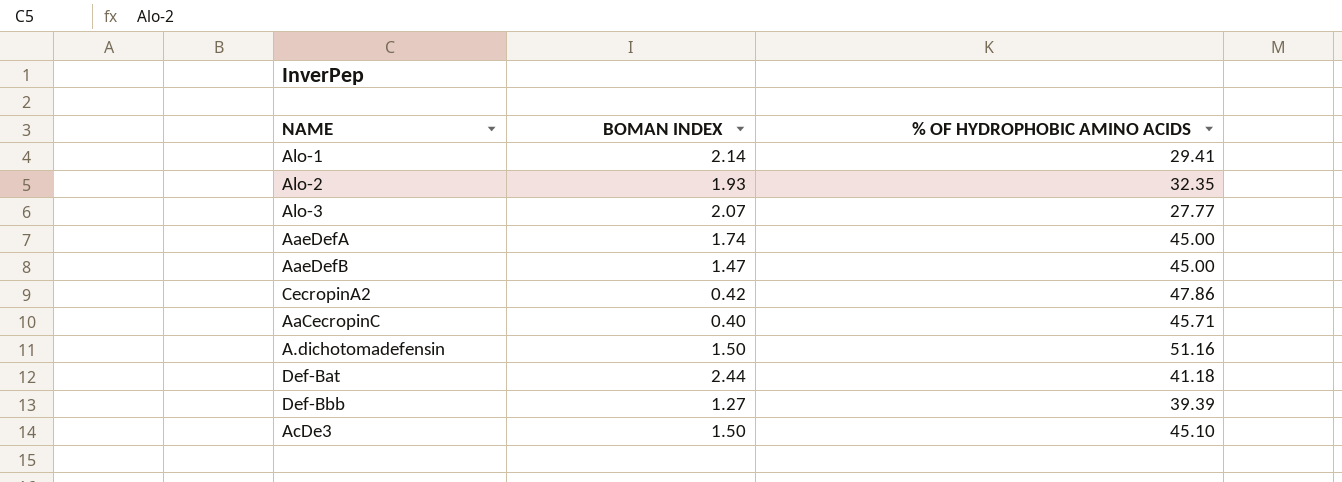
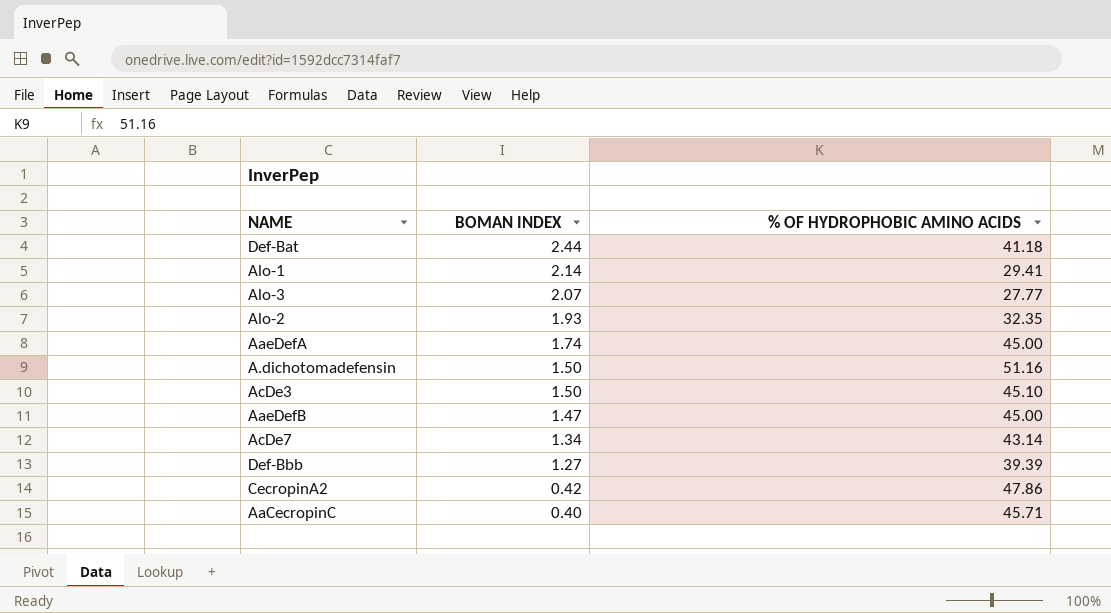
row order: none -> BOMAN INDEX descending
row AcDe7: none -> 1.34 | 43.14

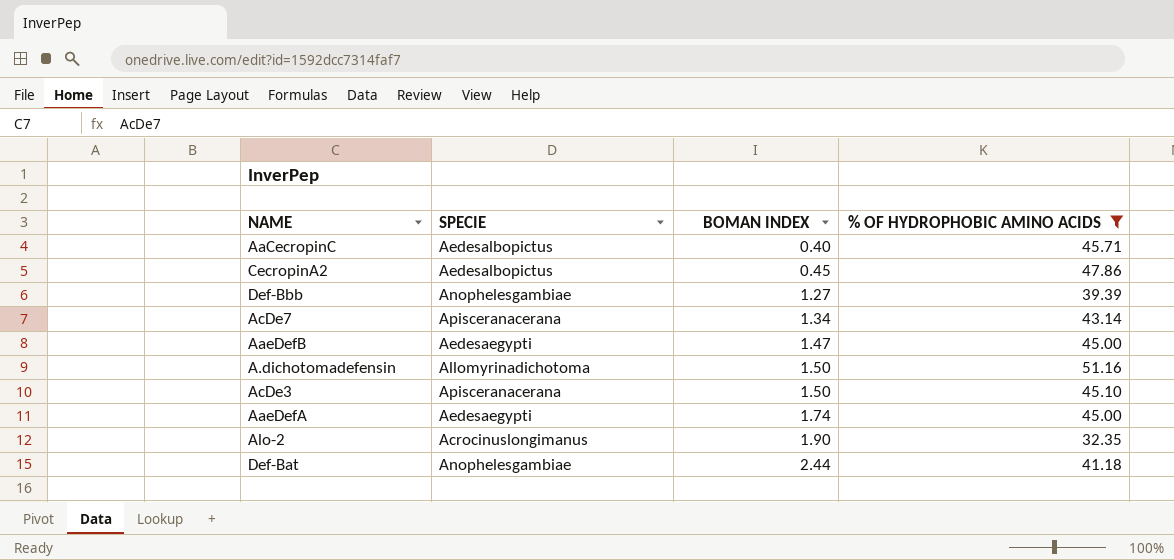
filter: none -> % OF HYDROPHOBIC AMINO ACIDS >= 32.35
row order: BOMAN INDEX descending -> BOMAN INDEX ascending
column SPECIE | position: none -> 2
CecropinA2 | BOMAN INDEX: 0.42 -> 0.45
Alo-2 | BOMAN INDEX: 1.93 -> 1.90

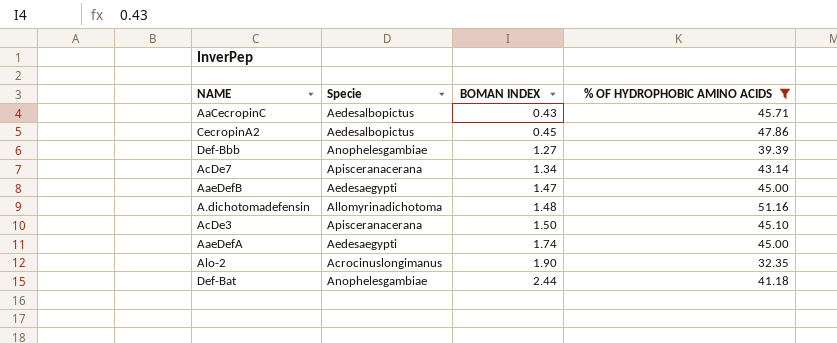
column name: SPECIE -> Specie
AaCecropinC | BOMAN INDEX: 0.40 -> 0.43
A.dichotomadefensin | BOMAN INDEX: 1.50 -> 1.48

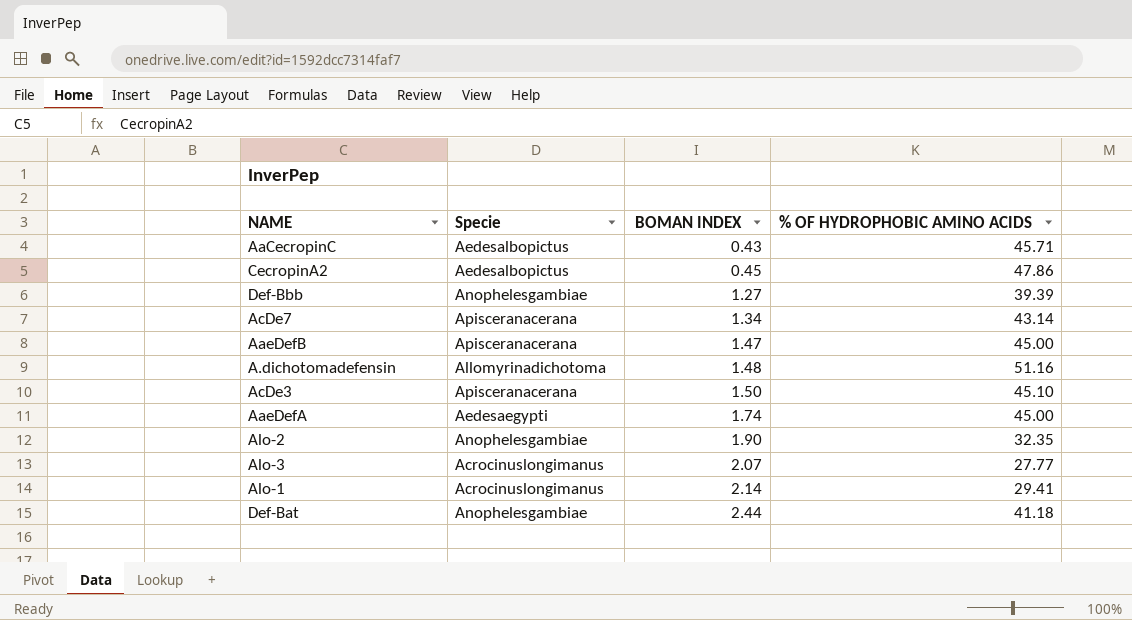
filter: % OF HYDROPHOBIC AMINO ACIDS >= 32.35 -> none
AaeDefB | Specie: Aedesaegypti -> Apisceranacerana
Alo-2 | Specie: Acrocinuslongimanus -> Anophelesgambiae

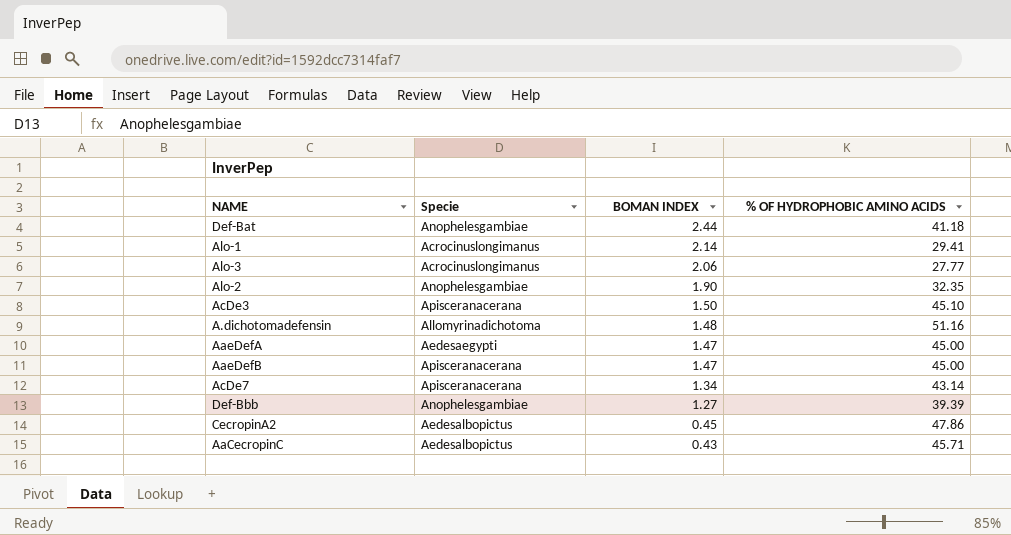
row order: BOMAN INDEX ascending -> BOMAN INDEX descending
Alo-3 | BOMAN INDEX: 2.07 -> 2.06
AaeDefA | BOMAN INDEX: 1.74 -> 1.47

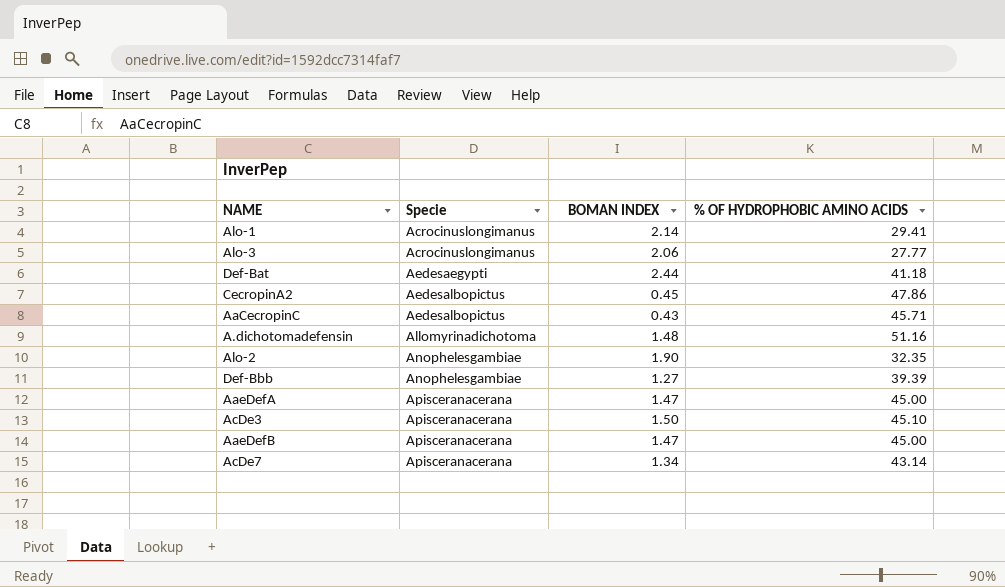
row order: BOMAN INDEX descending -> Specie ascending
Def-Bat | Specie: Anophelesgambiae -> Aedesaegypti
AaeDefA | Specie: Aedesaegypti -> Apisceranacerana

